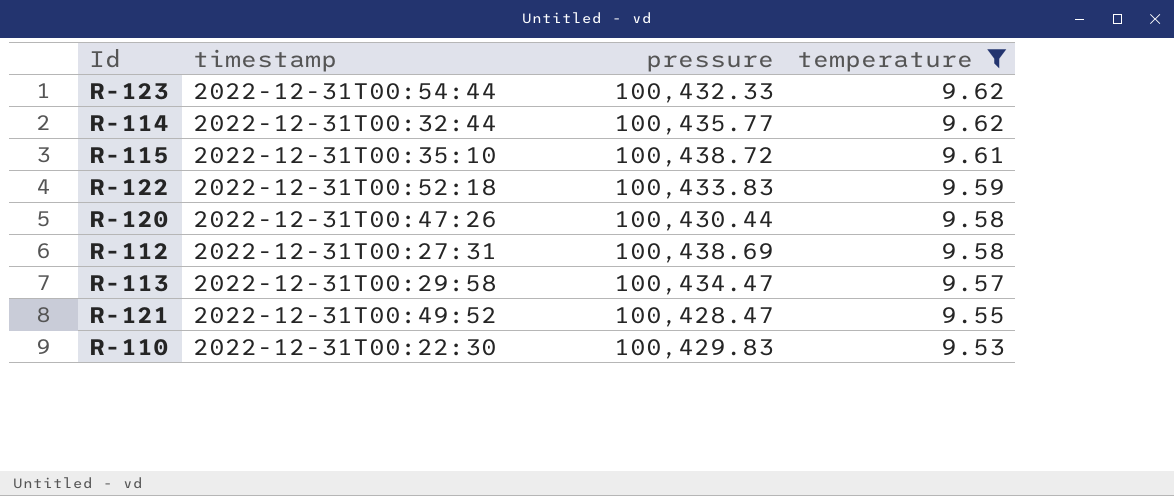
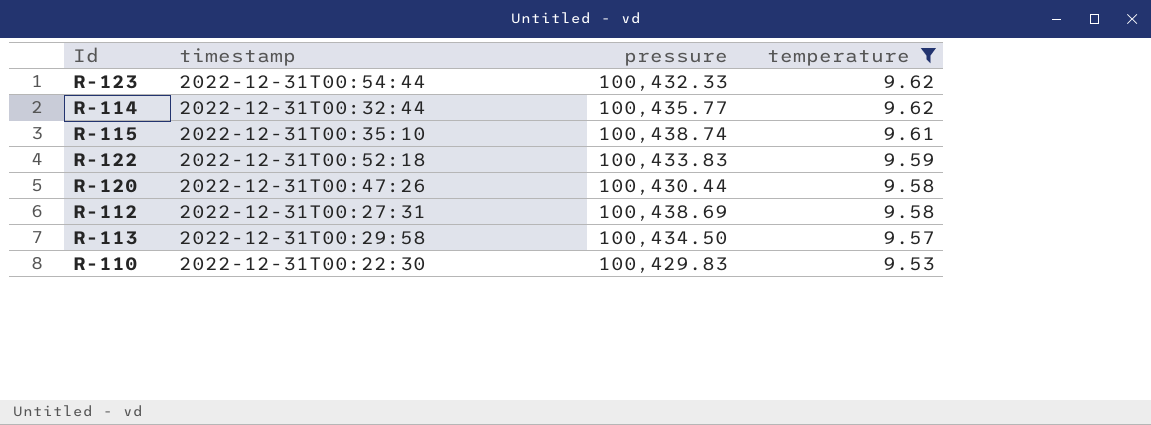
row R-121: 2022-12-31T00:49:52 | 100,428.47 | 9.55 -> none
R-115 | pressure: 100,438.72 -> 100,438.74
R-113 | pressure: 100,434.47 -> 100,434.50

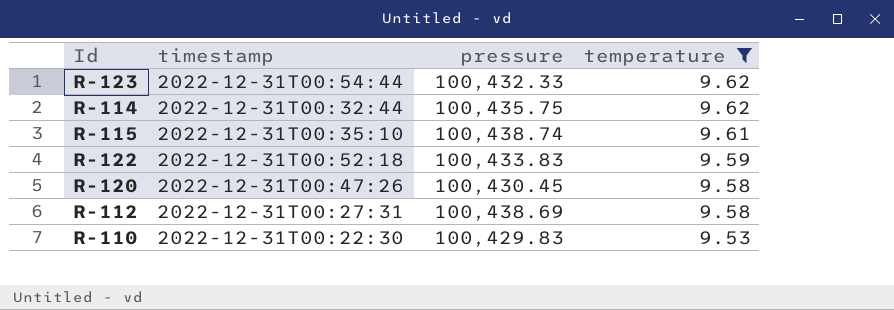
row R-113: 2022-12-31T00:29:58 | 100,434.50 | 9.57 -> none
R-114 | pressure: 100,435.77 -> 100,435.75
R-120 | pressure: 100,430.44 -> 100,430.45

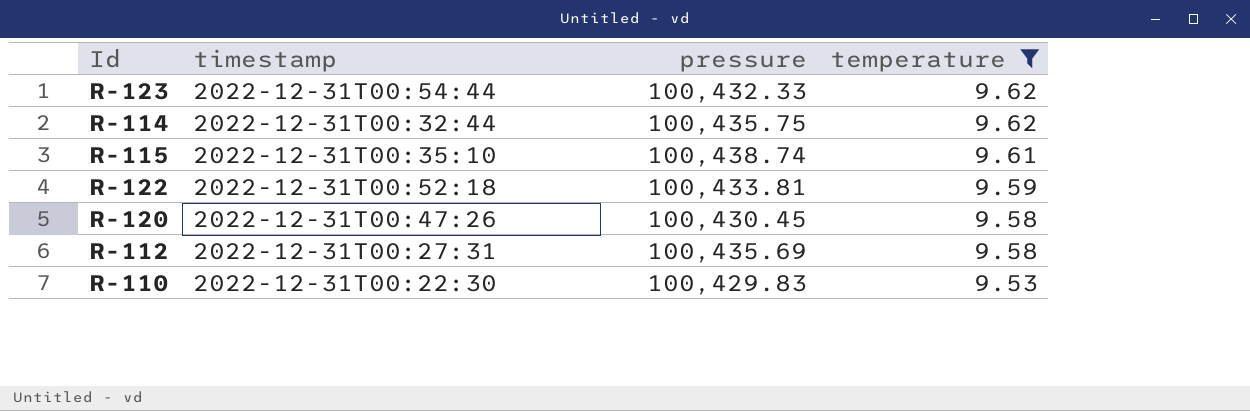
R-122 | pressure: 100,433.83 -> 100,433.81
R-112 | pressure: 100,438.69 -> 100,435.69

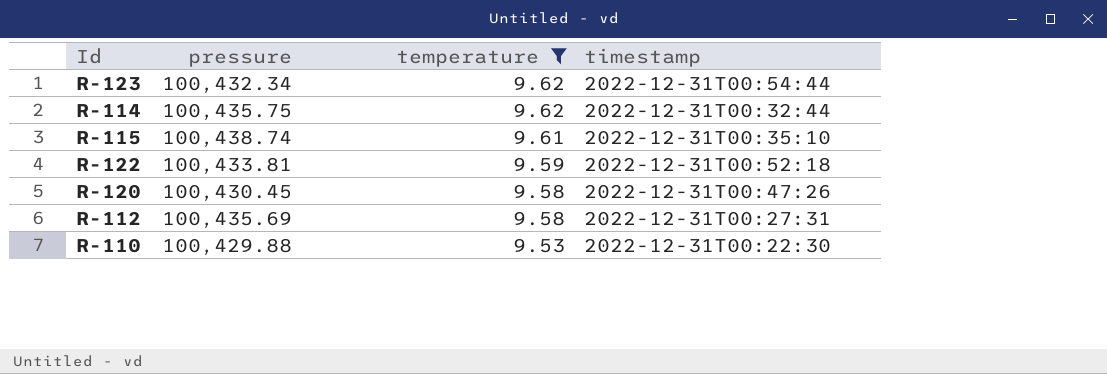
column timestamp | position: 2 -> 4
R-123 | pressure: 100,432.33 -> 100,432.34
R-110 | pressure: 100,429.83 -> 100,429.88

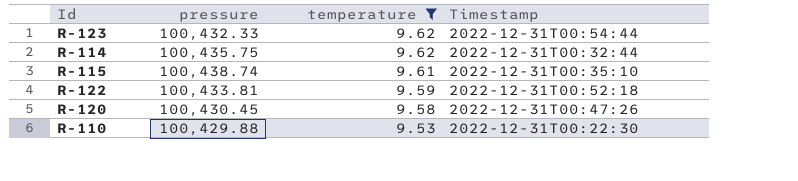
column name: timestamp -> Timestamp
row R-112: 100,435.69 | 9.58 | 2022-12-31T00:27:31 -> none
R-123 | pressure: 100,432.34 -> 100,432.33

